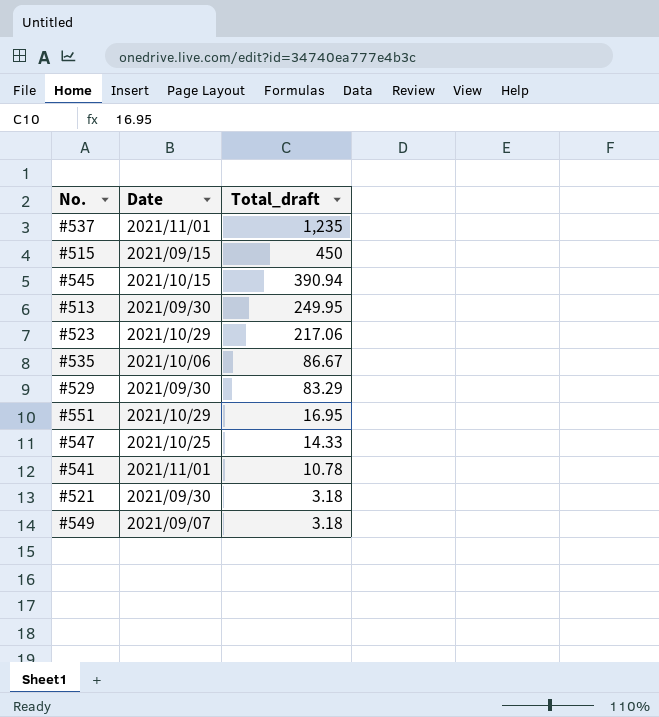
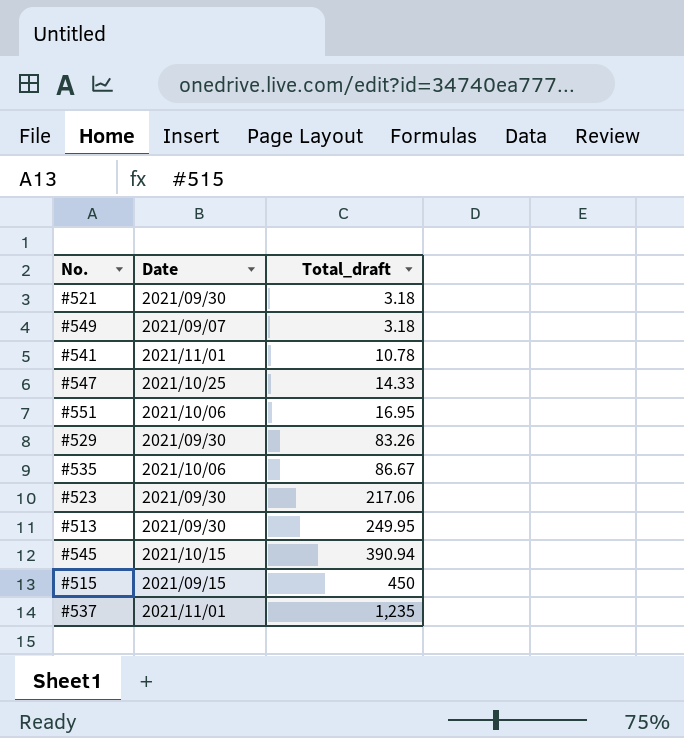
row order: Total_draft descending -> Total_draft ascending
#551 | Date: 2021/10/29 -> 2021/10/06
#529 | Total_draft: 83.29 -> 83.26
#523 | Date: 2021/10/29 -> 2021/09/30

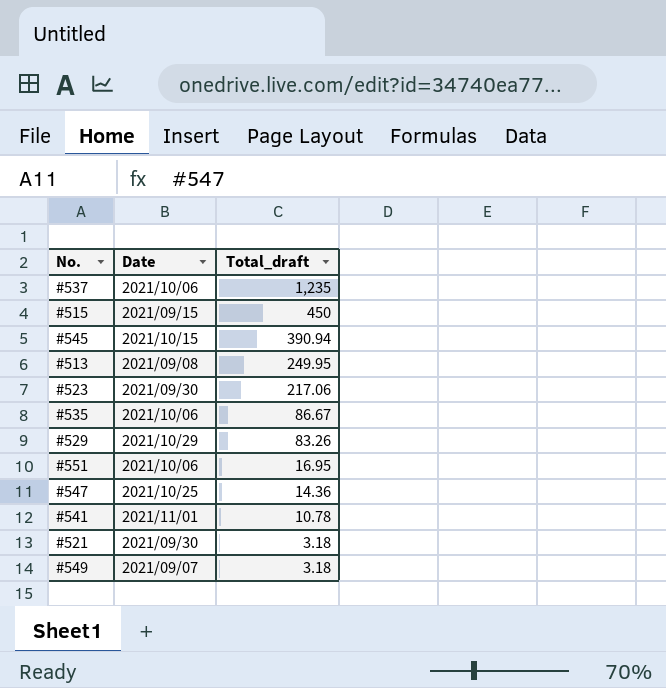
row order: Total_draft ascending -> Total_draft descending
#537 | Date: 2021/11/01 -> 2021/10/06
#513 | Date: 2021/09/30 -> 2021/09/08
#529 | Date: 2021/09/30 -> 2021/10/29
#547 | Total_draft: 14.33 -> 14.36

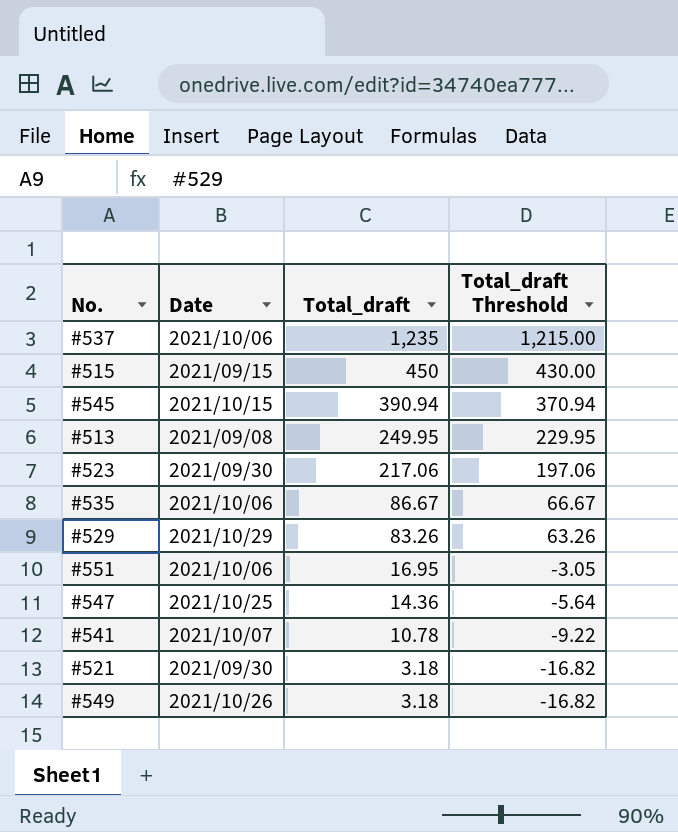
column Total_draft Threshold | formula: none -> [Total_draft] - 20
#541 | Date: 2021/11/01 -> 2021/10/07
#549 | Date: 2021/09/07 -> 2021/10/26

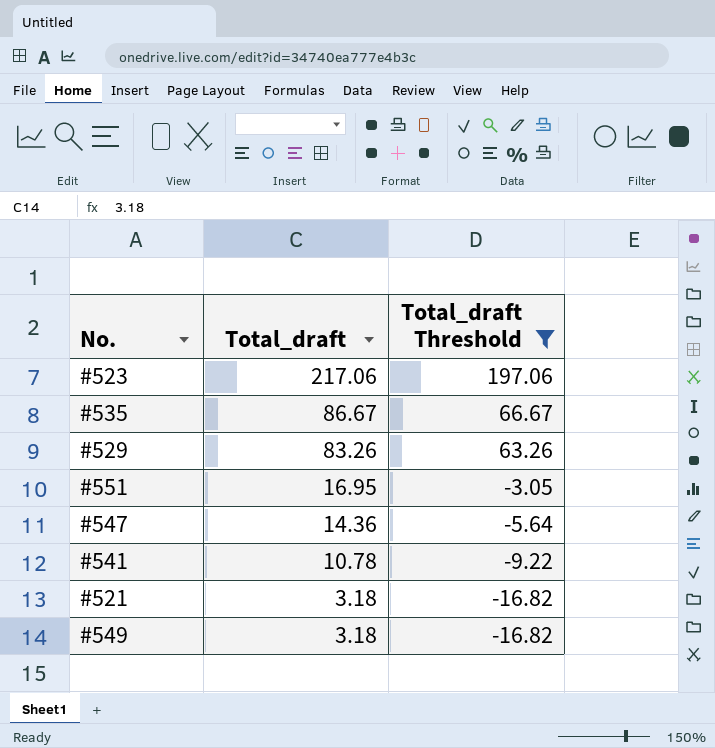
filter: none -> Total_draft Threshold <= 197.06
column Date | position: 2 -> none

